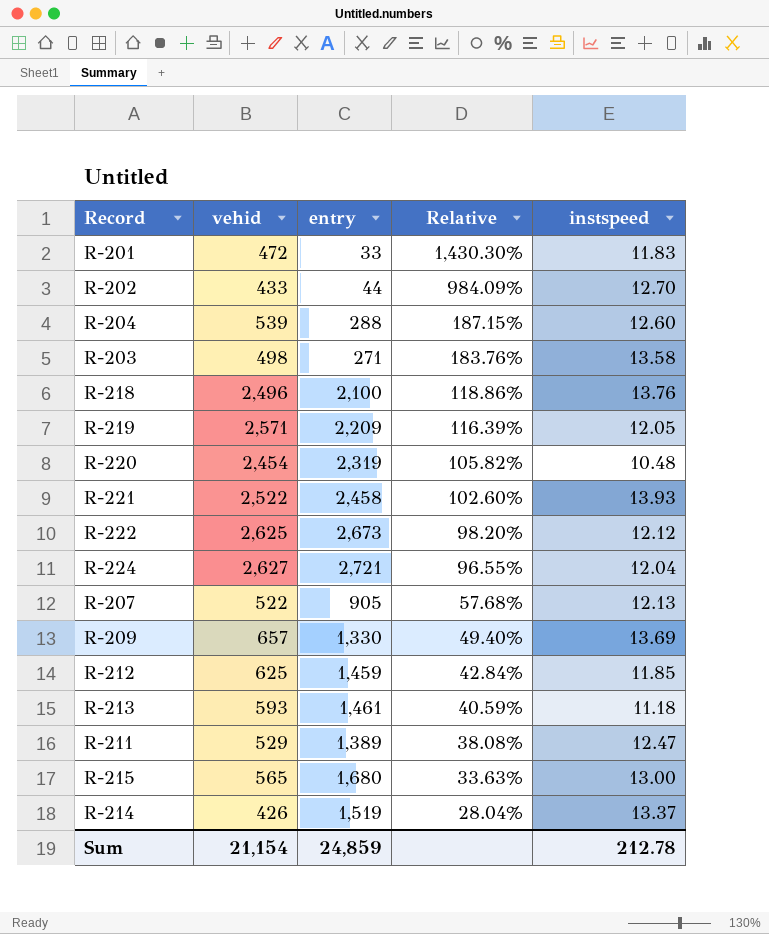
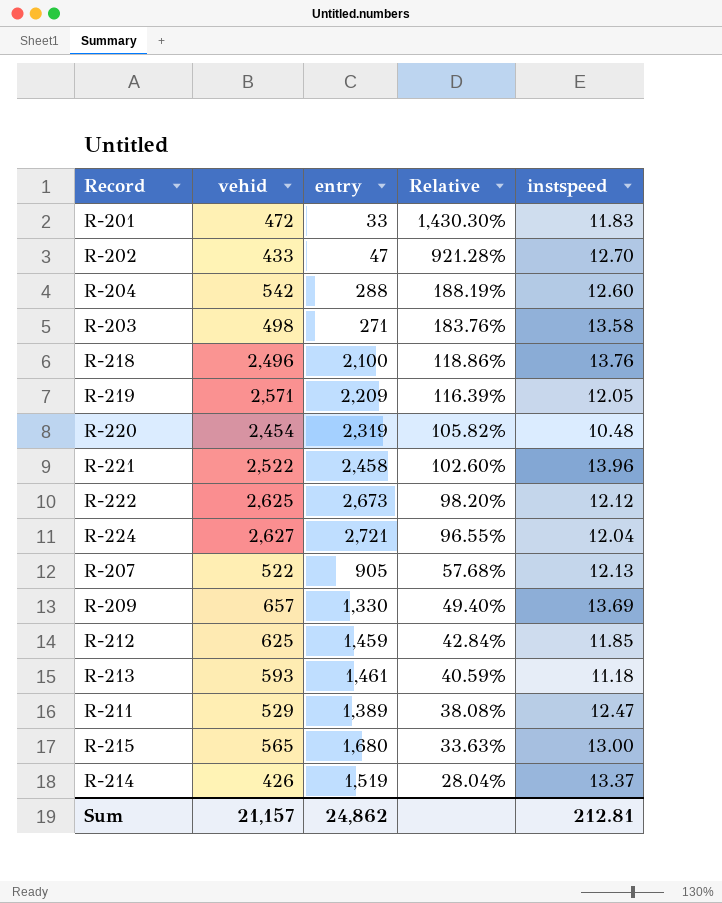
R-202 | entry: 44 -> 47
R-202 | Relative: 984.09% -> 921.28%
R-204 | vehid: 539 -> 542
R-204 | Relative: 187.15% -> 188.19%
R-221 | instspeed: 13.93 -> 13.96
Sum | vehid: 21,154 -> 21,157
Sum | entry: 24,859 -> 24,862
Sum | instspeed: 212.78 -> 212.81

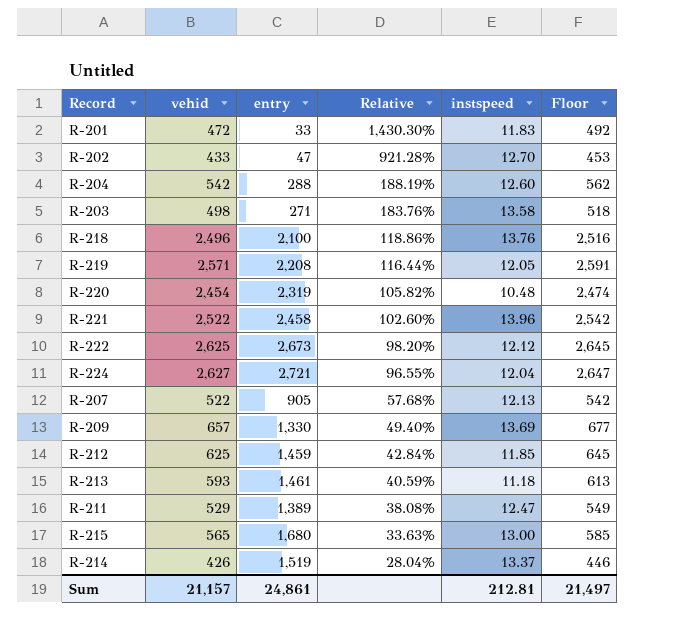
column Floor | formula: none -> [vehid] + 20
R-219 | entry: 2,209 -> 2,208
R-219 | Relative: 116.39% -> 116.44%
Sum | entry: 24,862 -> 24,861

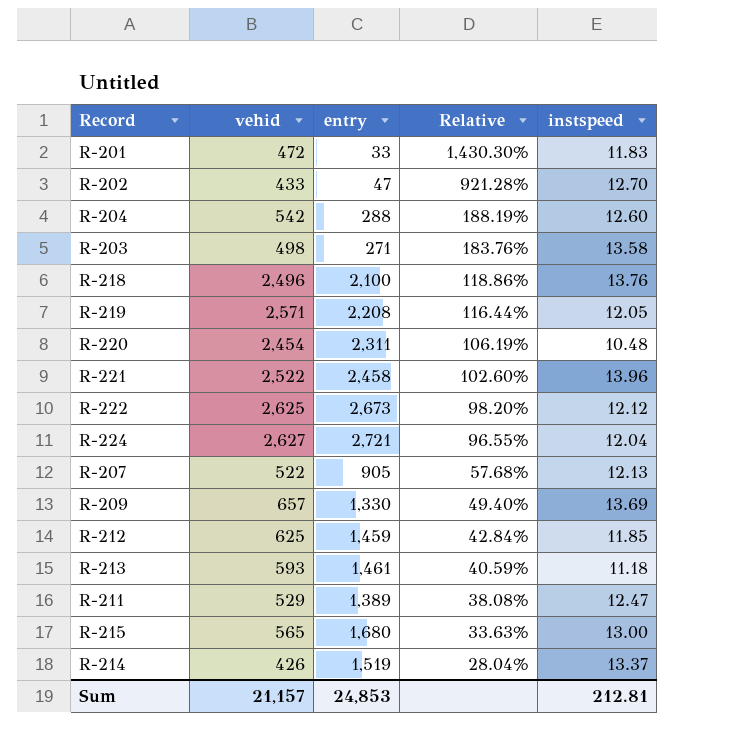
column Floor | formula: [vehid] + 20 -> none
R-220 | entry: 2,319 -> 2,311
R-220 | Relative: 105.82% -> 106.19%
Sum | entry: 24,861 -> 24,853

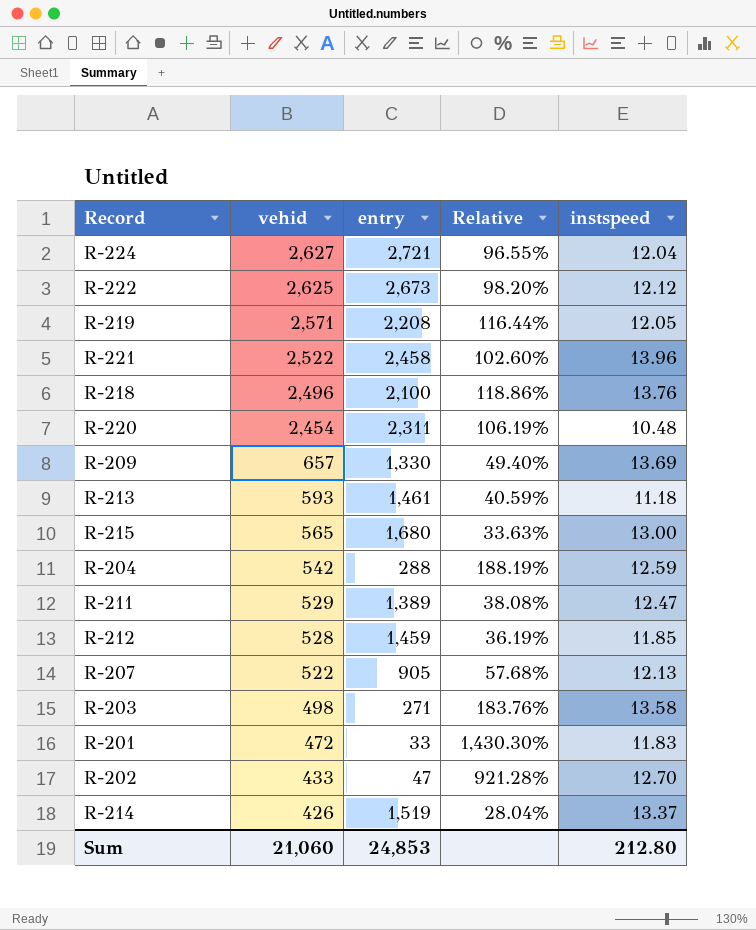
row order: Relative descending -> vehid descending
R-204 | instspeed: 12.60 -> 12.59
R-212 | vehid: 625 -> 528
R-212 | Relative: 42.84% -> 36.19%
Sum | vehid: 21,157 -> 21,060
Sum | instspeed: 212.81 -> 212.80

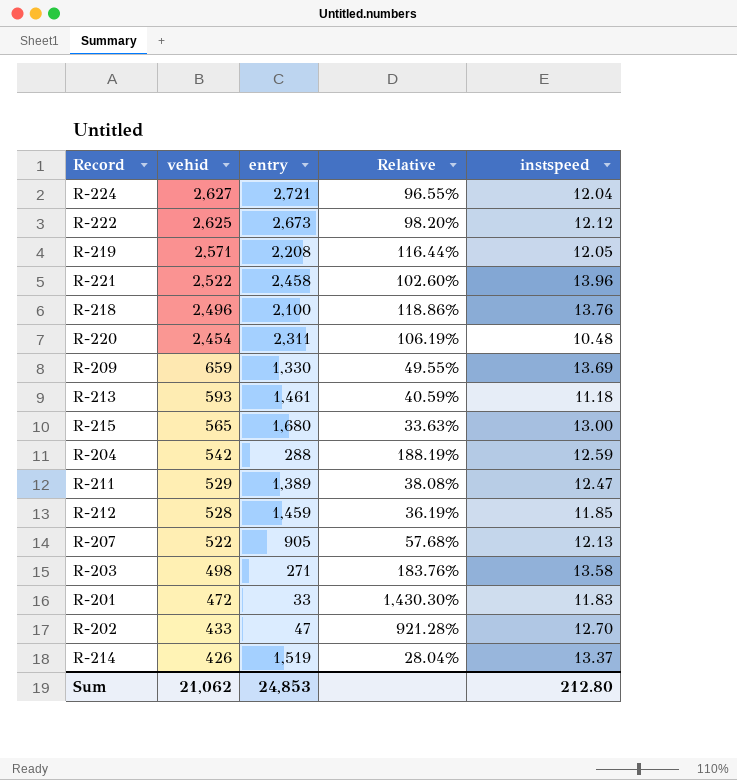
R-209 | vehid: 657 -> 659
R-209 | Relative: 49.40% -> 49.55%
Sum | vehid: 21,060 -> 21,062

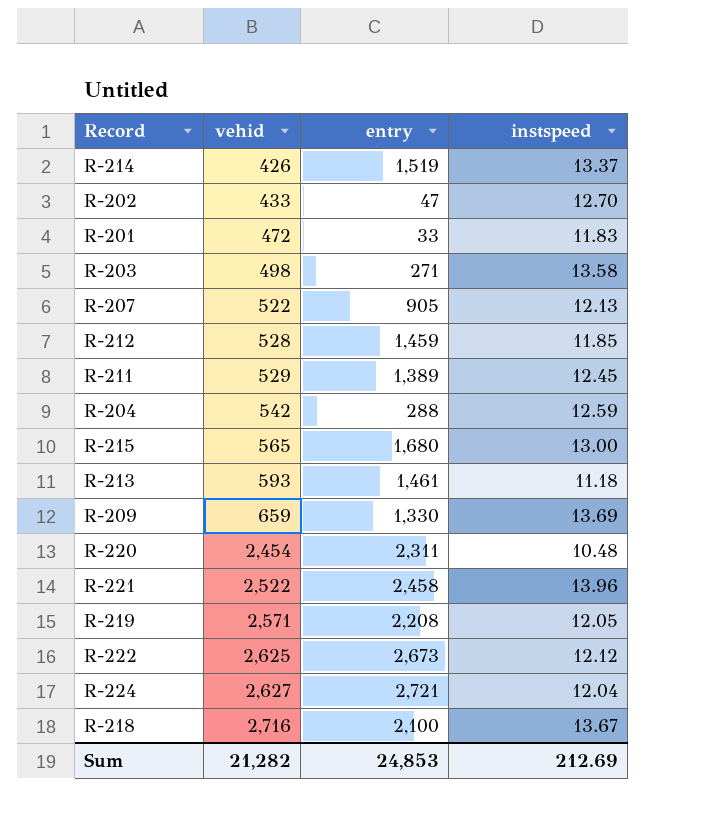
row order: vehid descending -> vehid ascending
column Relative | formula: [vehid] / [entry] -> none
R-211 | instspeed: 12.47 -> 12.45
R-218 | vehid: 2,496 -> 2,716
R-218 | instspeed: 13.76 -> 13.67
Sum | vehid: 21,062 -> 21,282
Sum | instspeed: 212.80 -> 212.69

